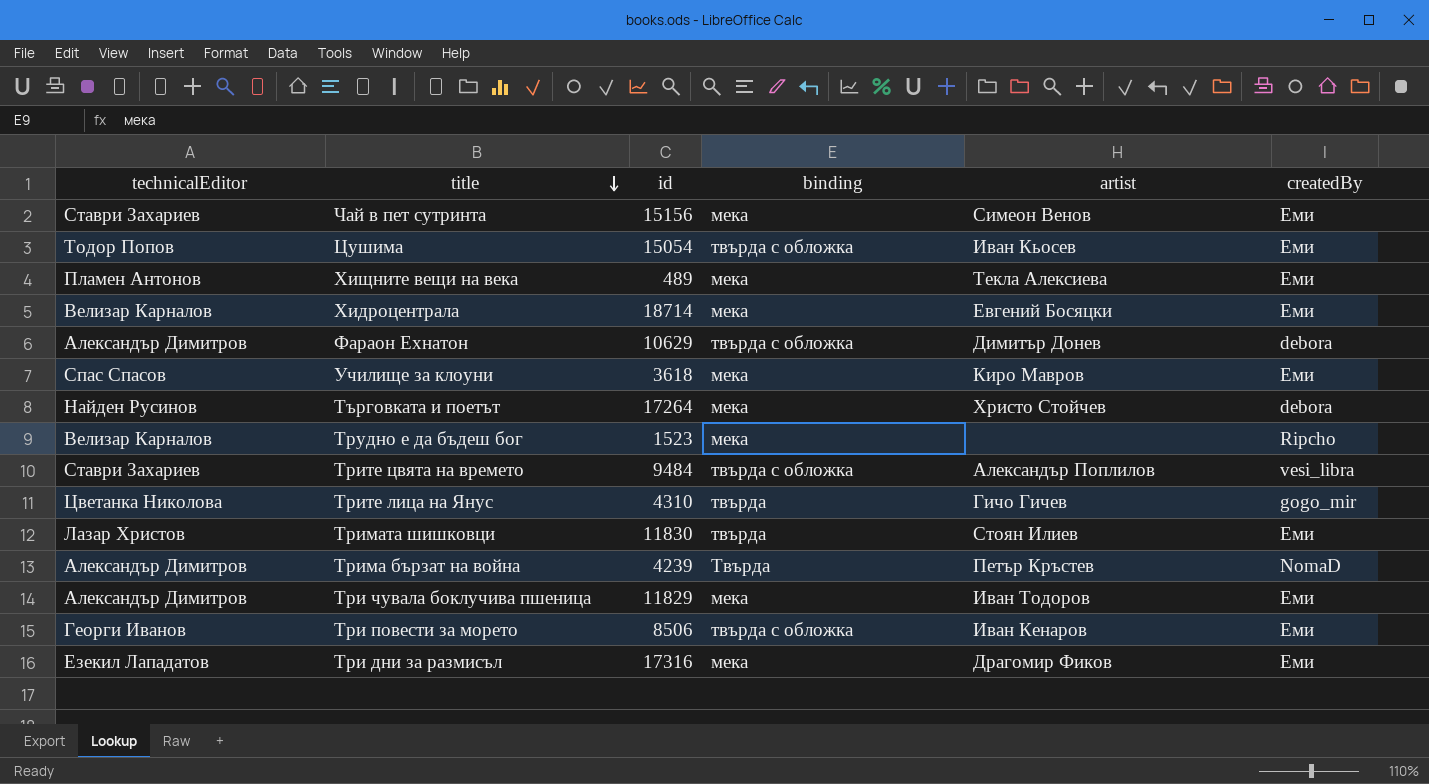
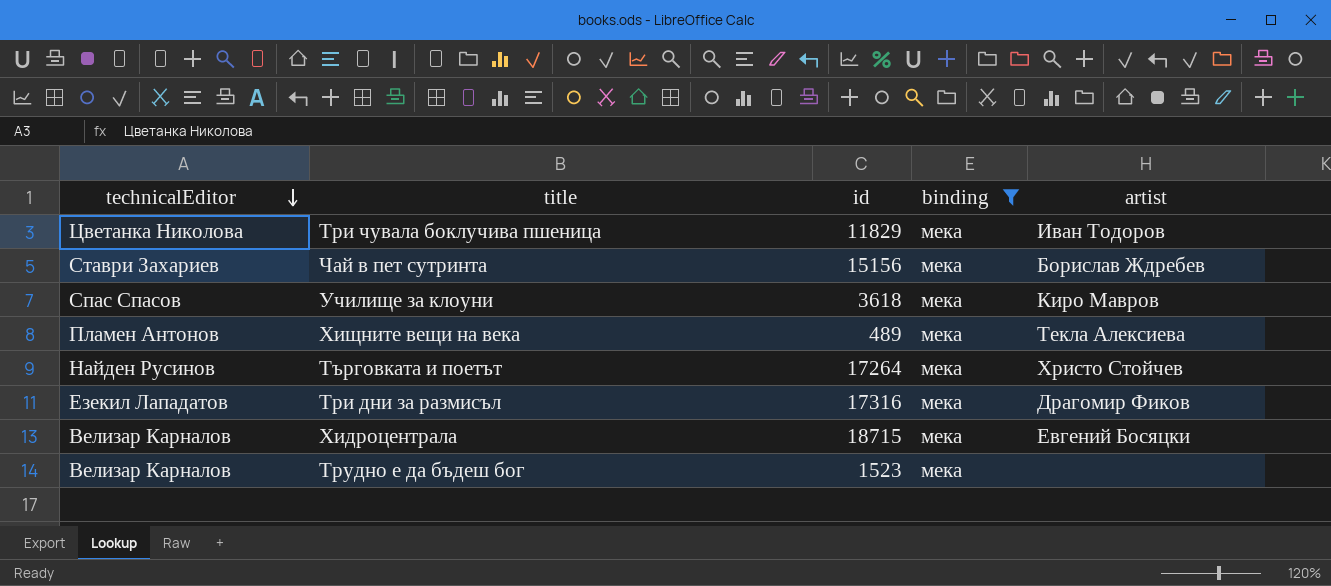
filter: none -> binding = мека
row order: title descending -> technicalEditor descending
column createdBy | position: 6 -> none
Три чувала боклучива пшеница | technicalEditor: Александър Димитров -> Цветанка Николова
Чай в пет сутринта | artist: Симеон Венов -> Борислав Ждребев
Хидроцентрала | id: 18714 -> 18715

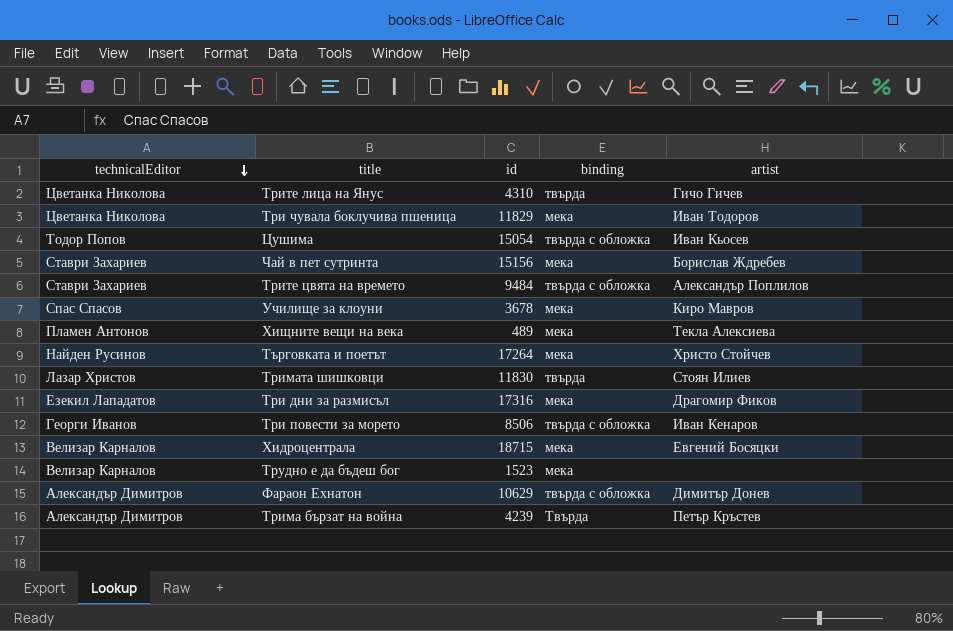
filter: binding = мека -> none
Училище за клоуни | id: 3618 -> 3678

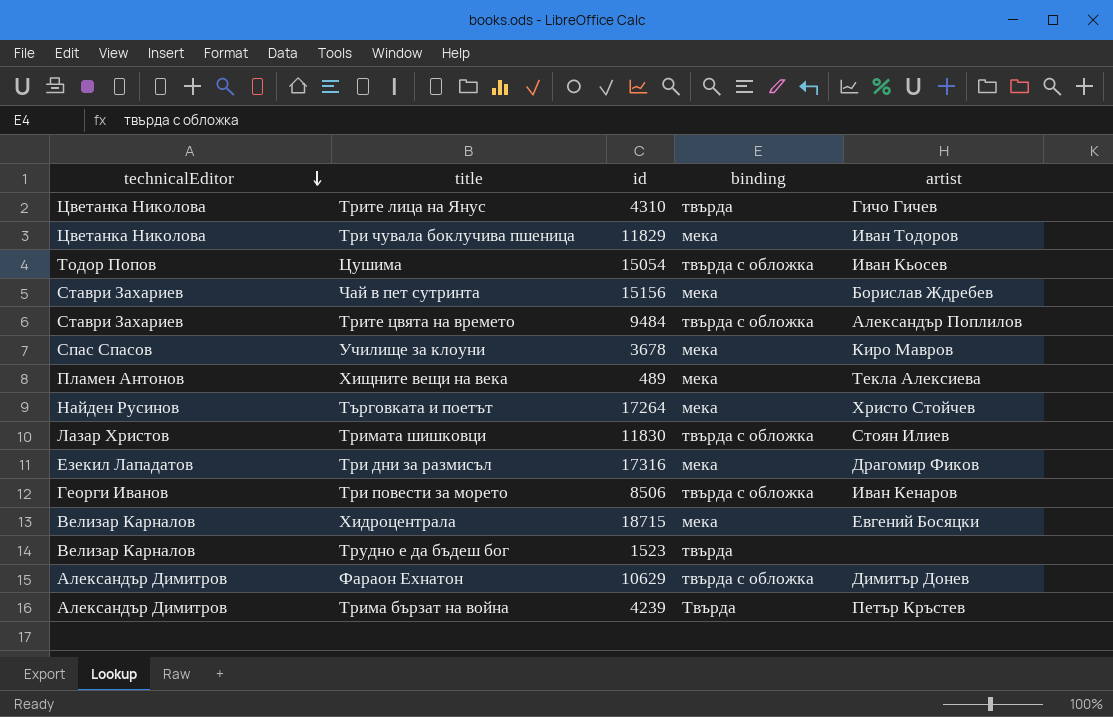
Тримата шишковци | binding: твърда -> твърда с обложка
Трудно е да бъдеш бог | binding: мека -> твърда

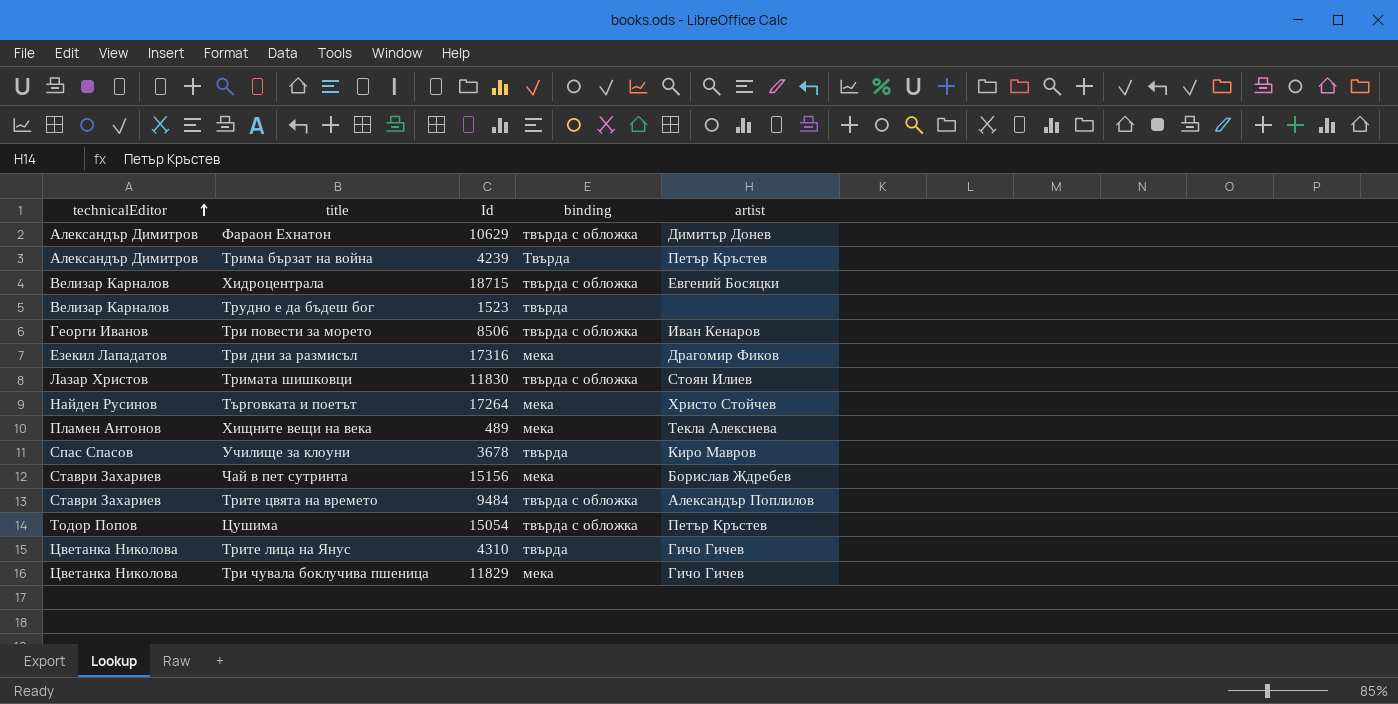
row order: technicalEditor descending -> technicalEditor ascending
column name: id -> Id
Хидроцентрала | binding: мека -> твърда с обложка
Училище за клоуни | binding: мека -> твърда
Цушима | artist: Иван Кьосев -> Петър Кръстев
Три чувала боклучива пшеница | artist: Иван Тодоров -> Гичо Гичев

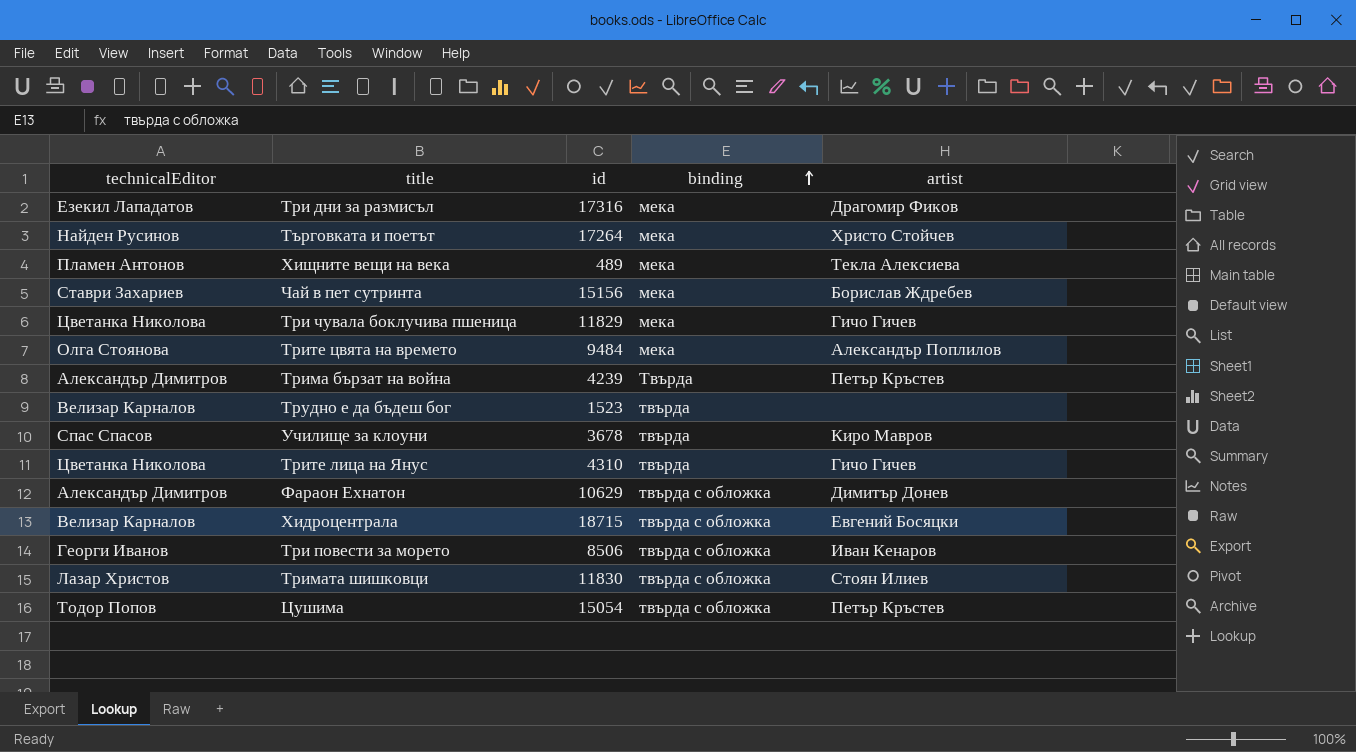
row order: technicalEditor ascending -> binding ascending
column name: Id -> id
Трите цвята на времето | technicalEditor: Ставри Захариев -> Олга Стоянова
Трите цвята на времето | binding: твърда с обложка -> мека

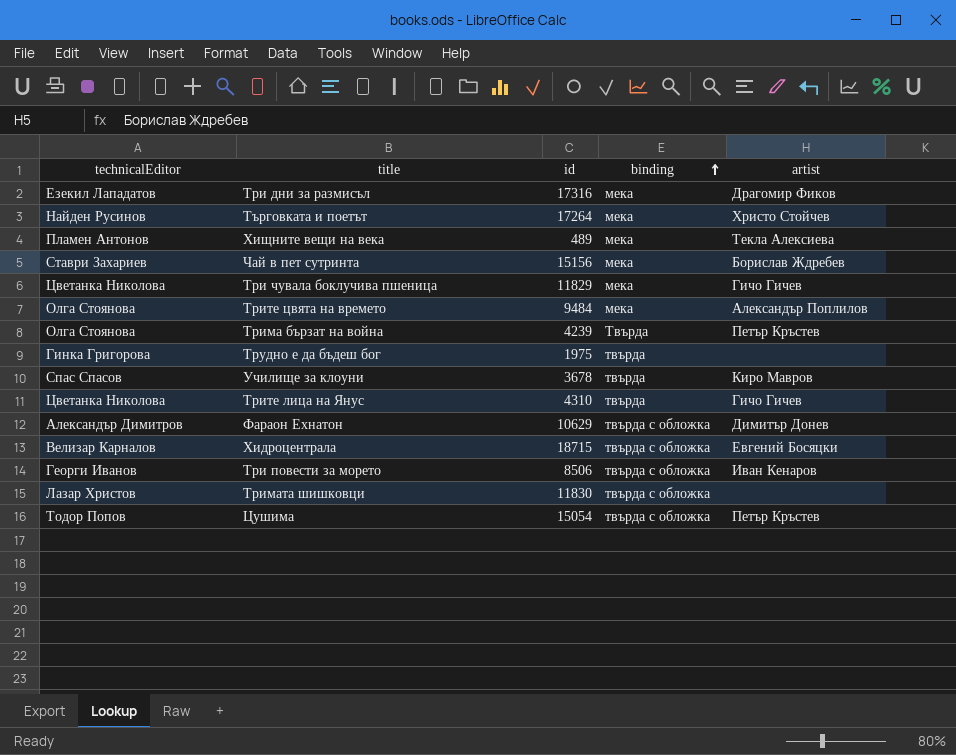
Трима бързат на война | technicalEditor: Александър Димитров -> Олга Стоянова
Трудно е да бъдеш бог | technicalEditor: Велизар Карналов -> Гинка Григорова
Трудно е да бъдеш бог | id: 1523 -> 1975
Тримата шишковци | artist: Стоян Илиев -> none

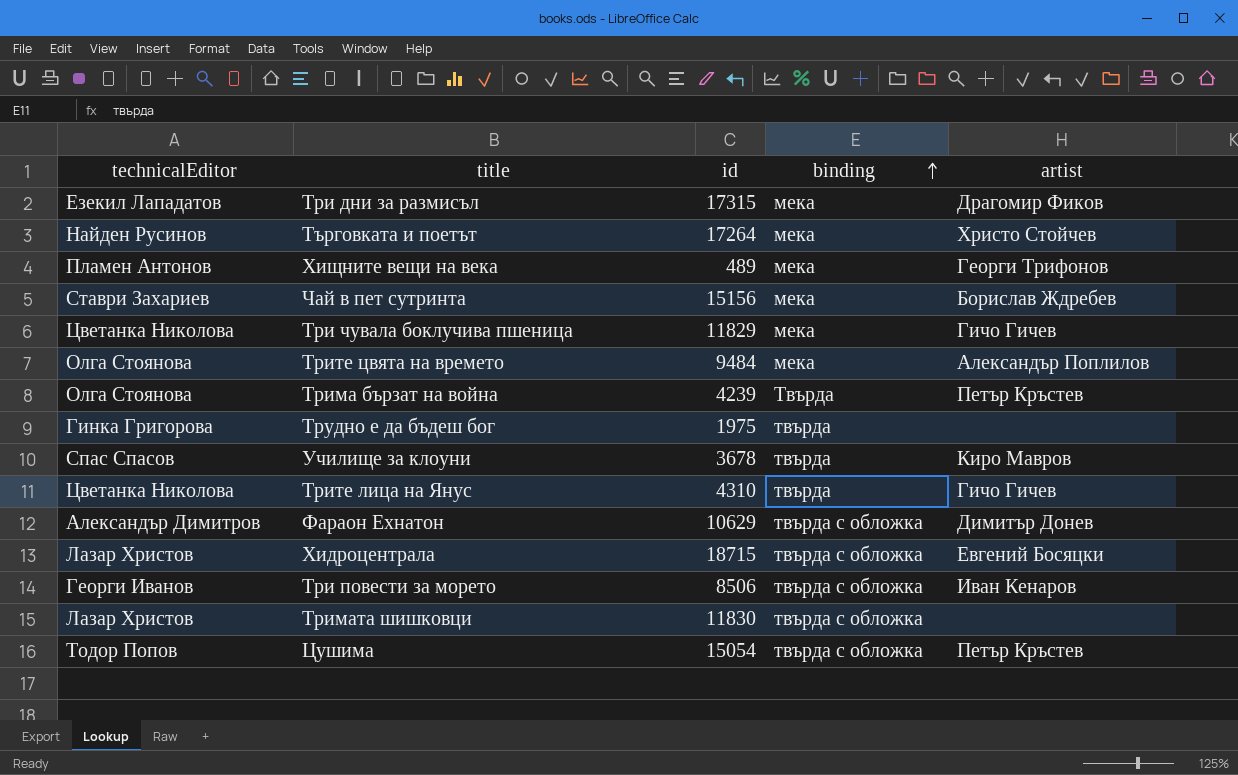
Три дни за размисъл | id: 17316 -> 17315
Хищните вещи на века | artist: Текла Алексиева -> Георги Трифонов
Хидроцентрала | technicalEditor: Велизар Карналов -> Лазар Христов

